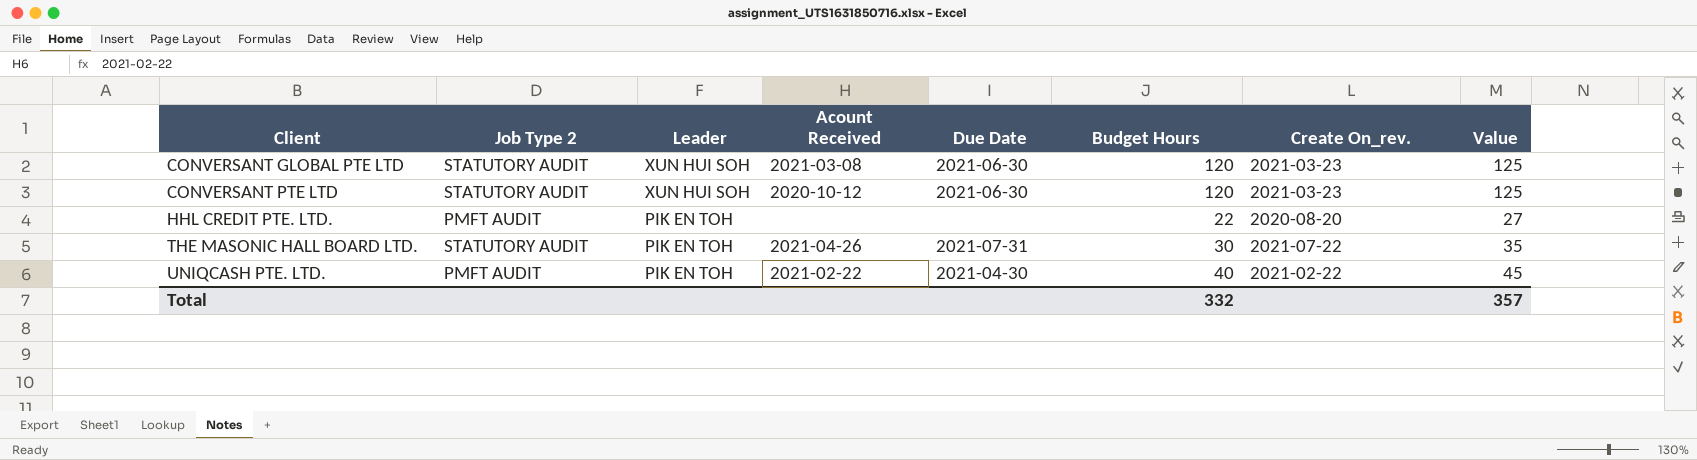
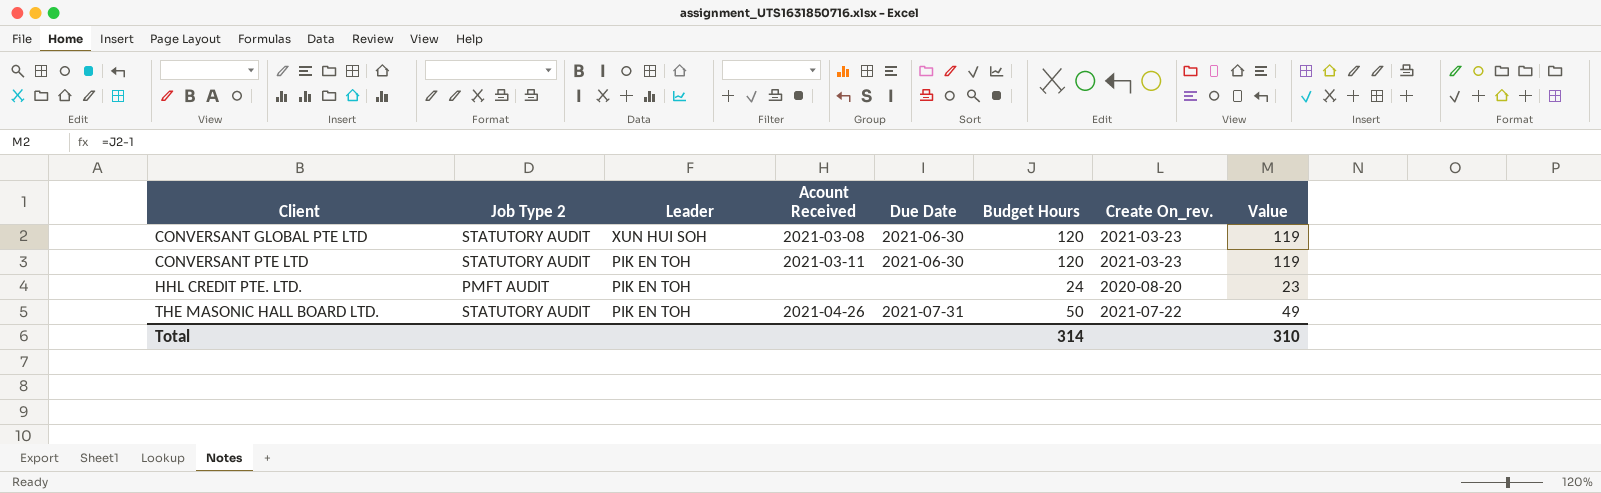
column Value | formula: [Budget Hours] + 5 -> [Budget Hours] - 1
row UNIQCASH PTE. LTD.: PMFT AUDIT | PIK EN TOH | 2021-02-22 | 2021-04-30 | 40 | 2021-02-22 | 45 -> none
CONVERSANT PTE LTD | Leader: XUN HUI SOH -> PIK EN TOH
CONVERSANT PTE LTD | Acount Received: 2020-10-12 -> 2021-03-11
HHL CREDIT PTE. LTD. | Budget Hours: 22 -> 24
THE MASONIC HALL BOARD LTD. | Budget Hours: 30 -> 50
Total | Budget Hours: 332 -> 314
Total | Value: 357 -> 310

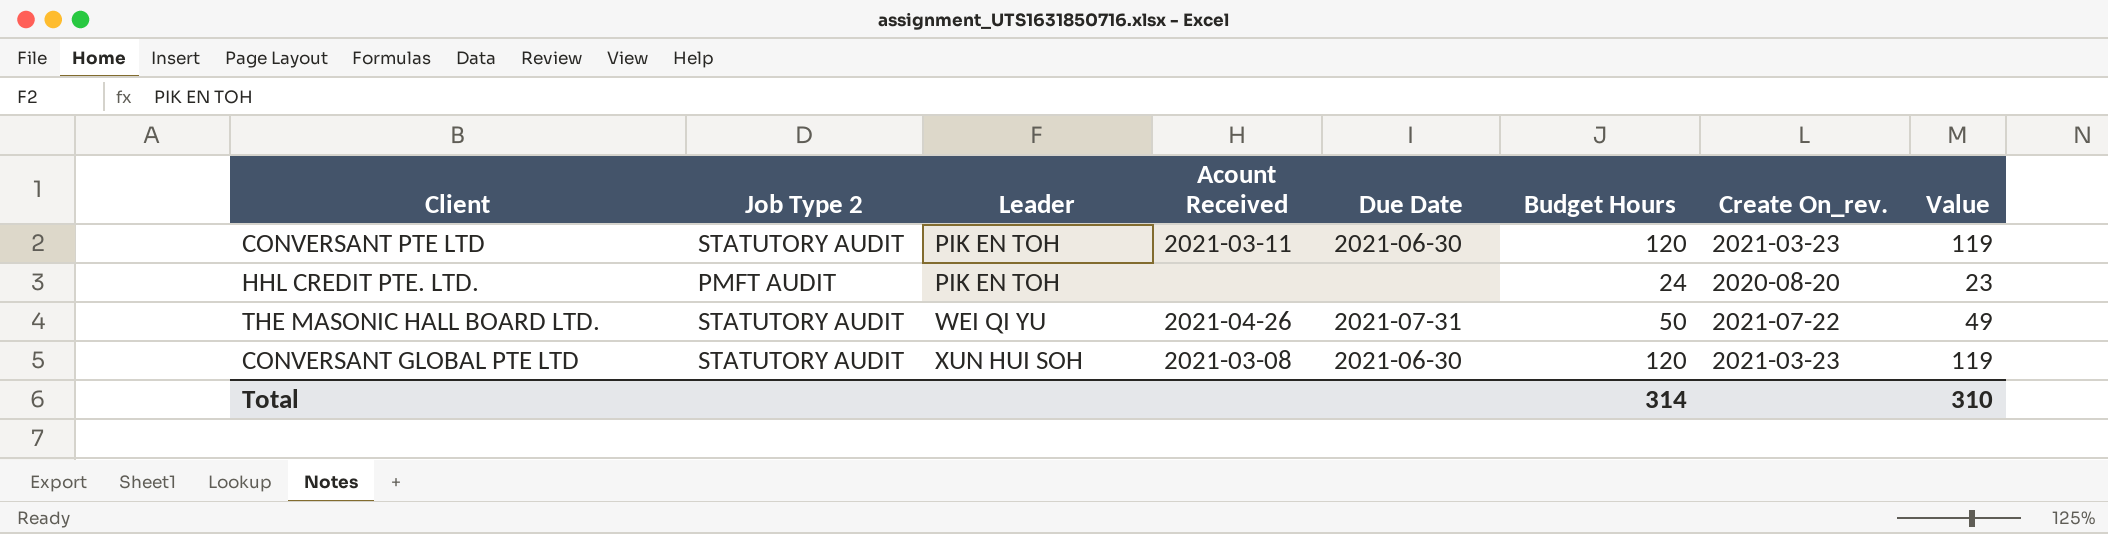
row order: Client ascending -> Leader ascending
THE MASONIC HALL BOARD LTD. | Leader: PIK EN TOH -> WEI QI YU

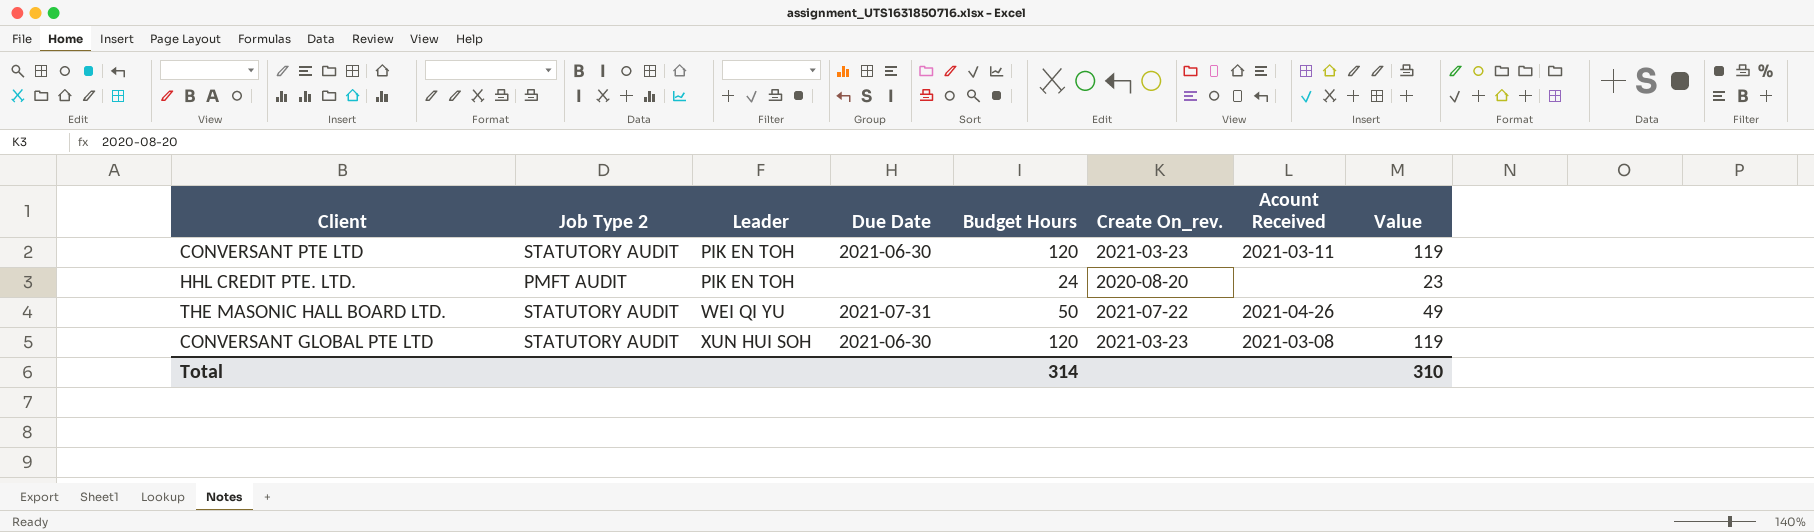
column Acount Received | position: 4 -> 7

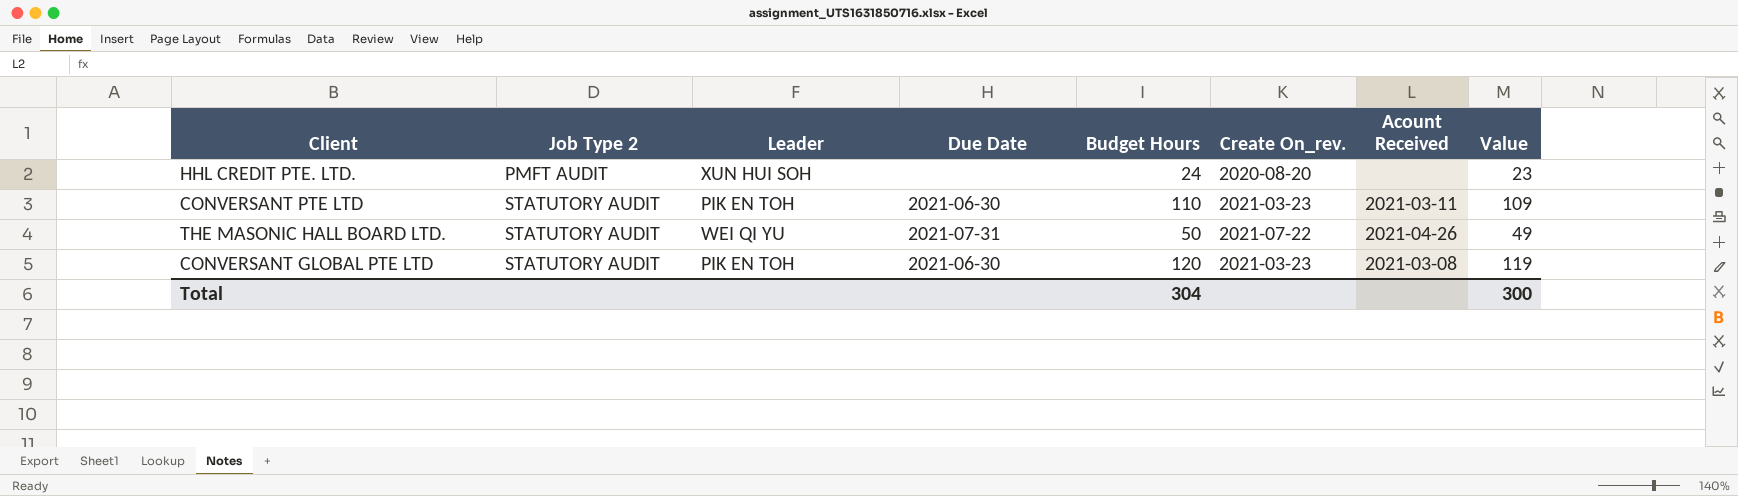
row order: Leader ascending -> Job Type 2 ascending
HHL CREDIT PTE. LTD. | Leader: PIK EN TOH -> XUN HUI SOH
CONVERSANT PTE LTD | Budget Hours: 120 -> 110
CONVERSANT PTE LTD | Value: 119 -> 109
CONVERSANT GLOBAL PTE LTD | Leader: XUN HUI SOH -> PIK EN TOH
Total | Budget Hours: 314 -> 304
Total | Value: 310 -> 300

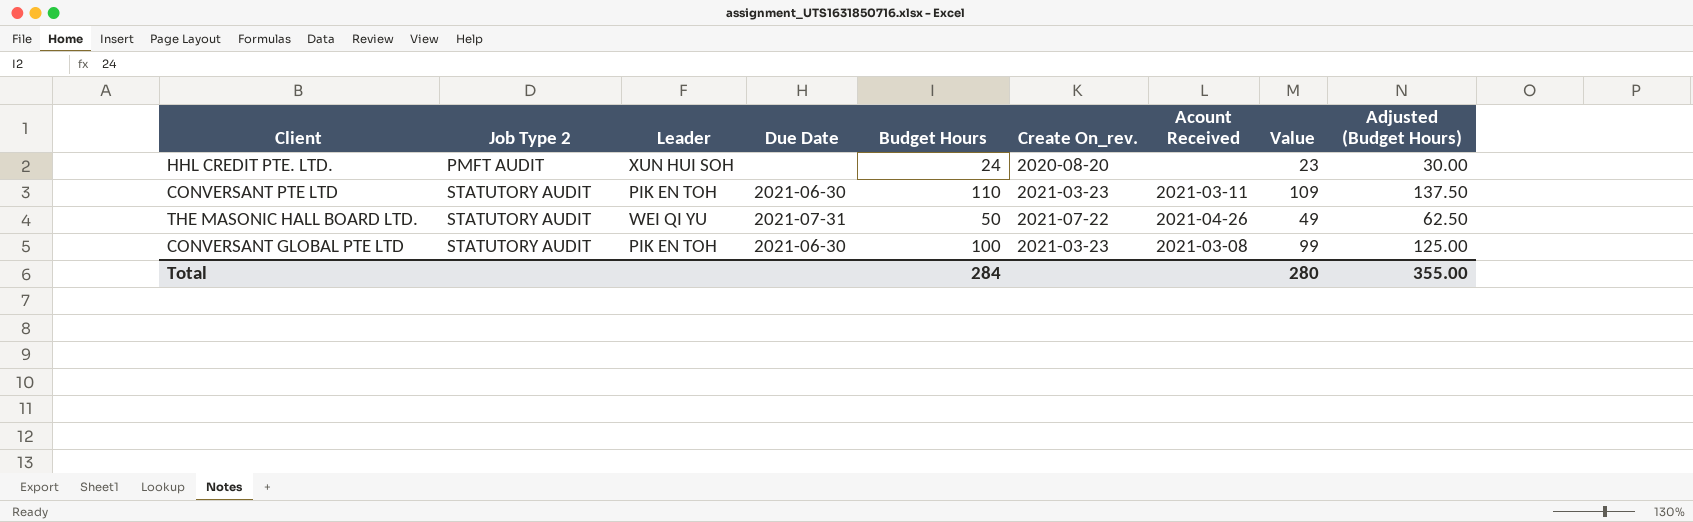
column Adjusted (Budget Hours) | formula: none -> [Budget Hours] * 1.25
CONVERSANT GLOBAL PTE LTD | Budget Hours: 120 -> 100
CONVERSANT GLOBAL PTE LTD | Value: 119 -> 99
Total | Budget Hours: 304 -> 284
Total | Value: 300 -> 280

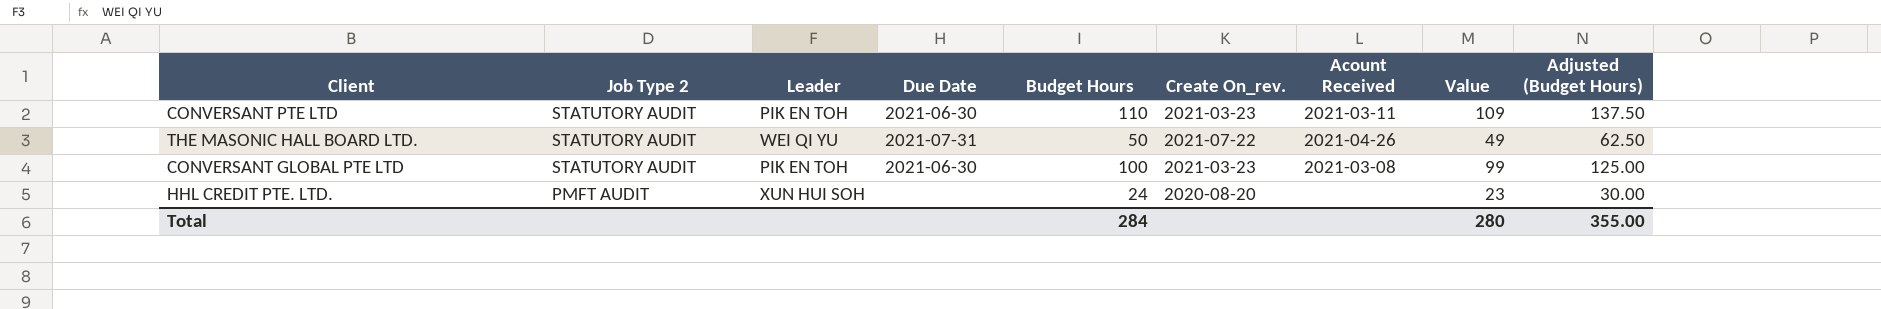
row order: Job Type 2 ascending -> Job Type 2 descending

